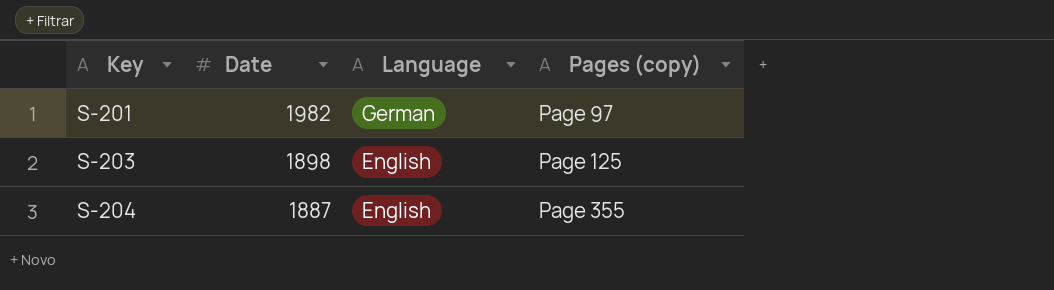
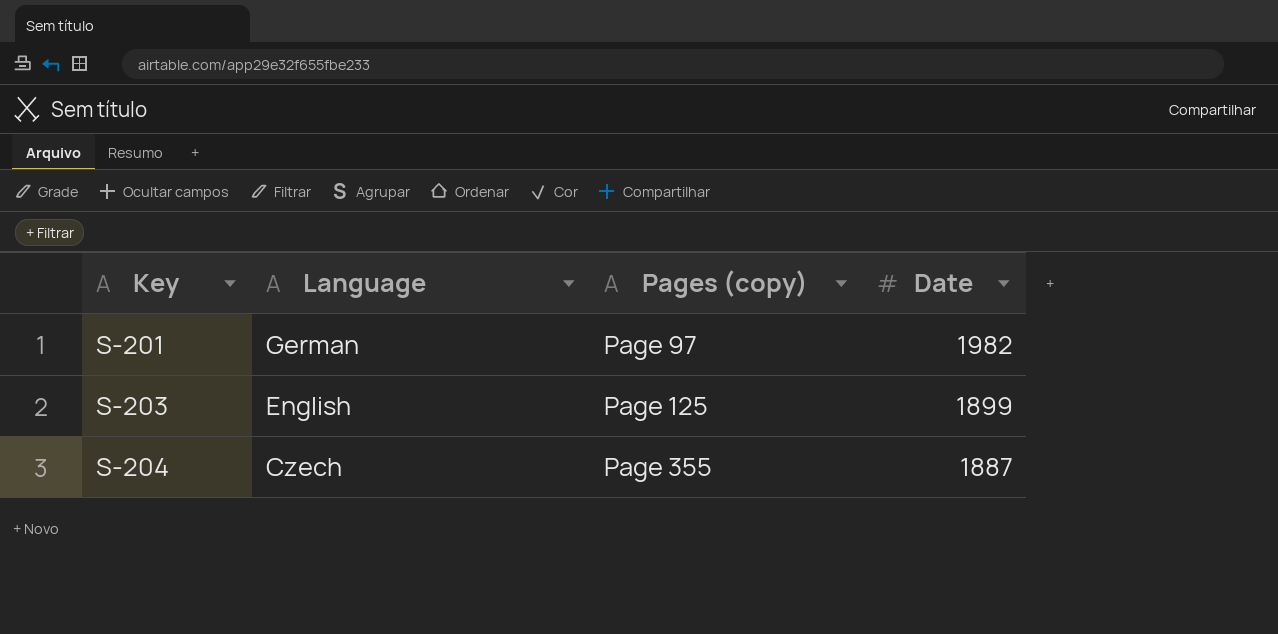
column Date | position: 2 -> 4
S-203 | Date: 1898 -> 1899
S-204 | Language: English -> Czech

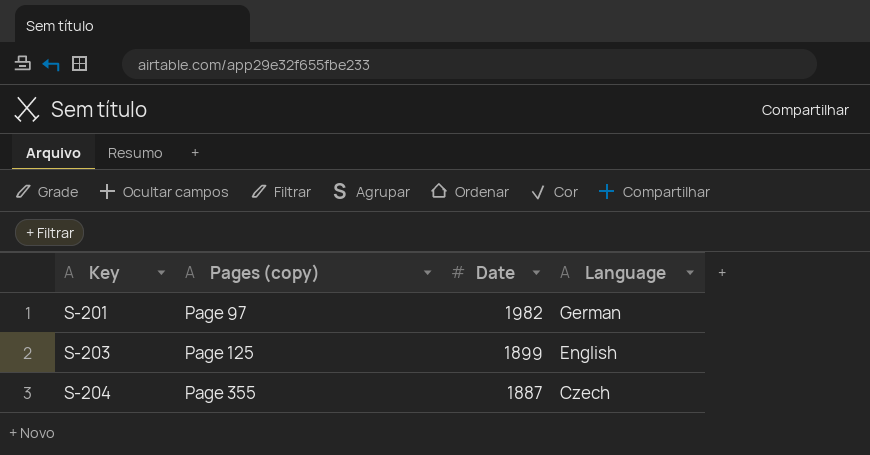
column Language | position: 2 -> 4

